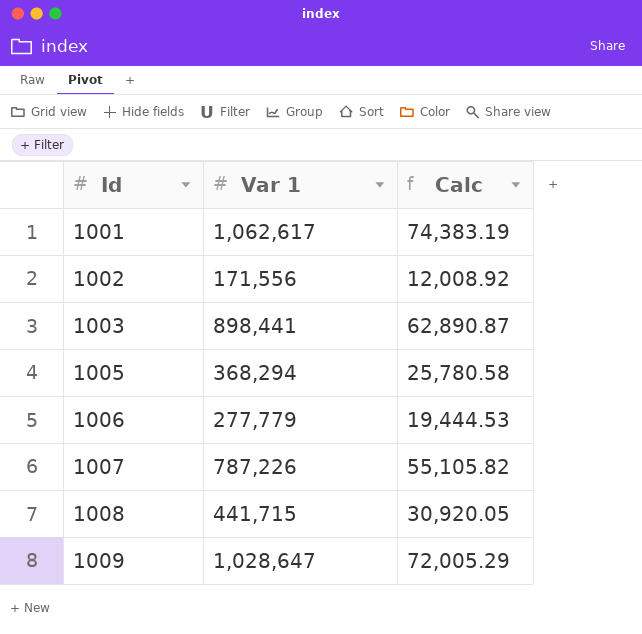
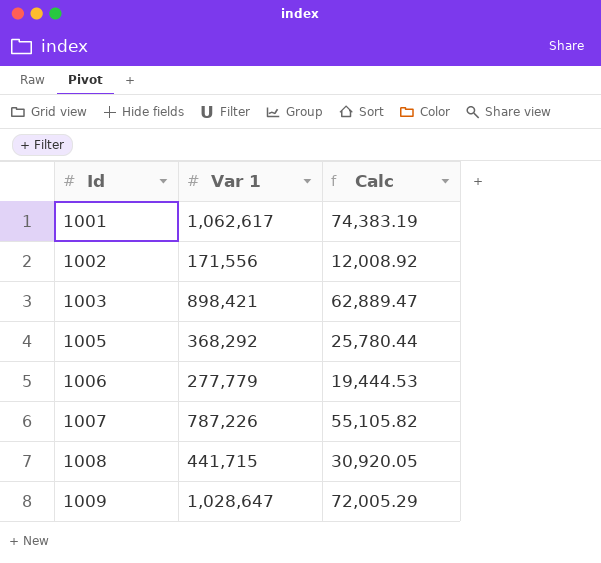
1003 | Var 1: 898,441 -> 898,421
1003 | Calc: 62,890.87 -> 62,889.47
1005 | Var 1: 368,294 -> 368,292
1005 | Calc: 25,780.58 -> 25,780.44

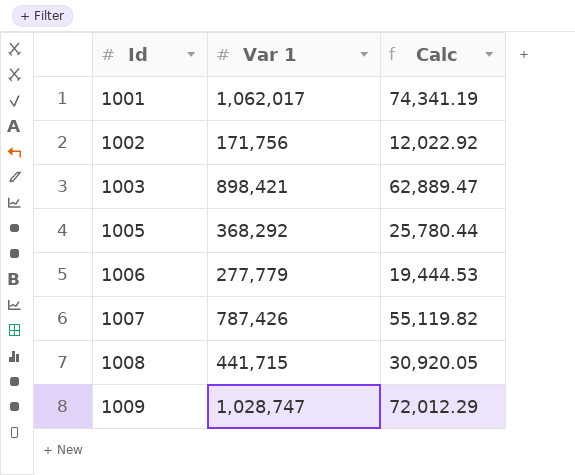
1001 | Var 1: 1,062,617 -> 1,062,017
1001 | Calc: 74,383.19 -> 74,341.19
1002 | Var 1: 171,556 -> 171,756
1002 | Calc: 12,008.92 -> 12,022.92
1007 | Var 1: 787,226 -> 787,426
1007 | Calc: 55,105.82 -> 55,119.82
1009 | Var 1: 1,028,647 -> 1,028,747
1009 | Calc: 72,005.29 -> 72,012.29

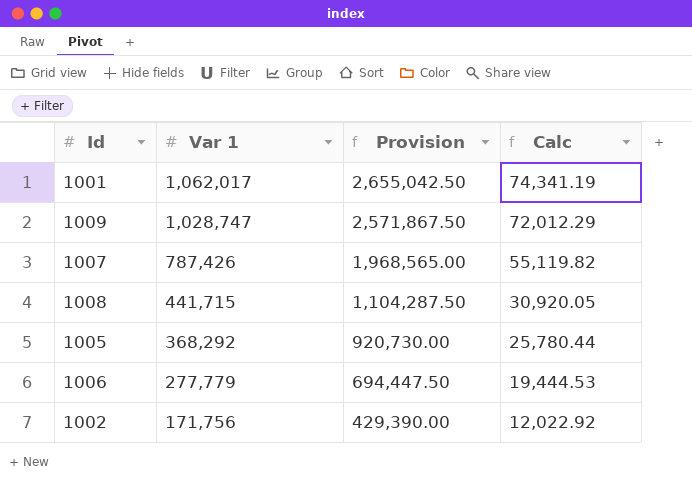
row order: Id ascending -> Var 1 descending
column Provision | formula: none -> [Var 1] * 2.5
row 1003: 898,421 | 62,889.47 -> none

